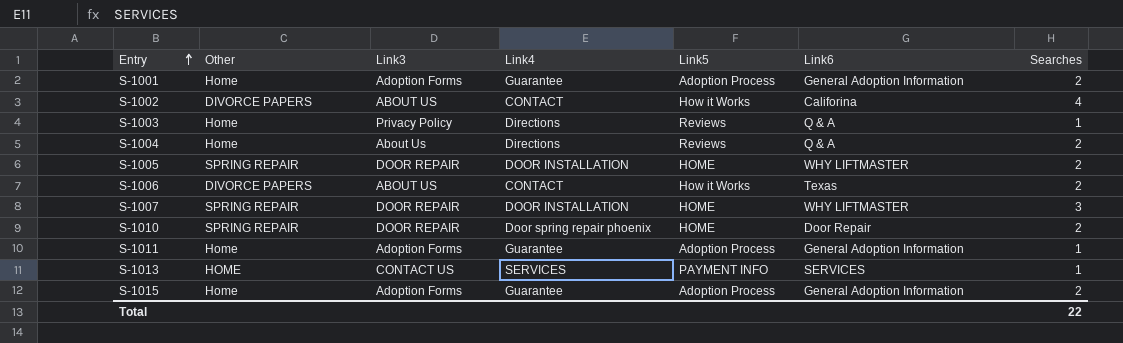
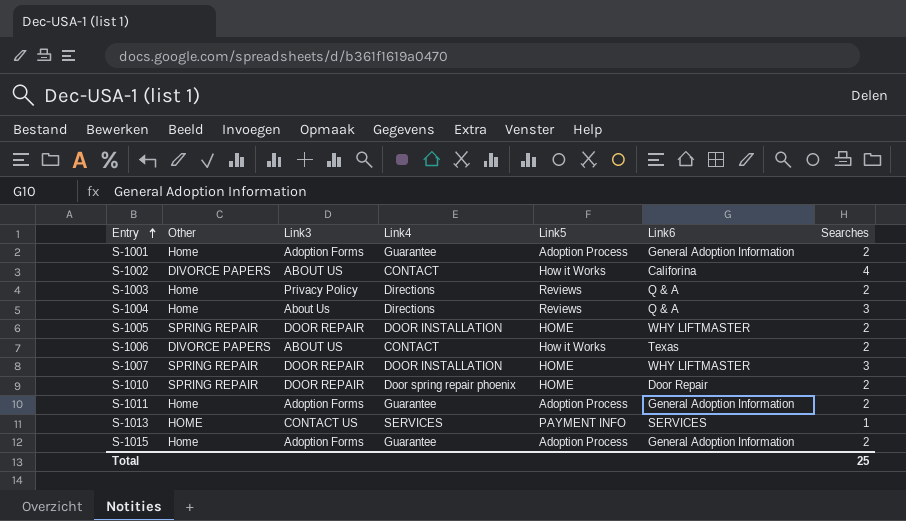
S-1003 | Searches: 1 -> 2
S-1004 | Searches: 2 -> 3
S-1011 | Searches: 1 -> 2
Total | Searches: 22 -> 25

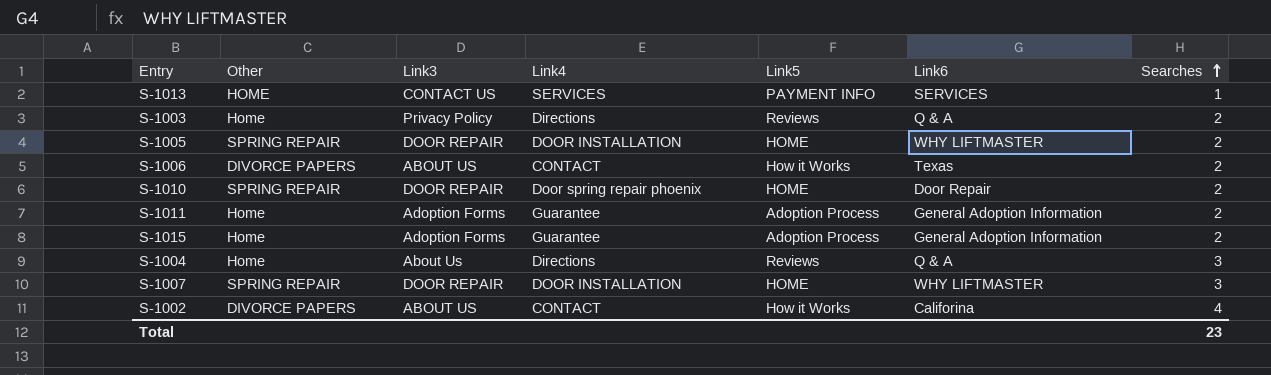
row order: Entry ascending -> Searches ascending
row S-1001: Home | Adoption Forms | Guarantee | Adoption Process | General Adoption Information | 2 -> none
Total | Searches: 25 -> 23

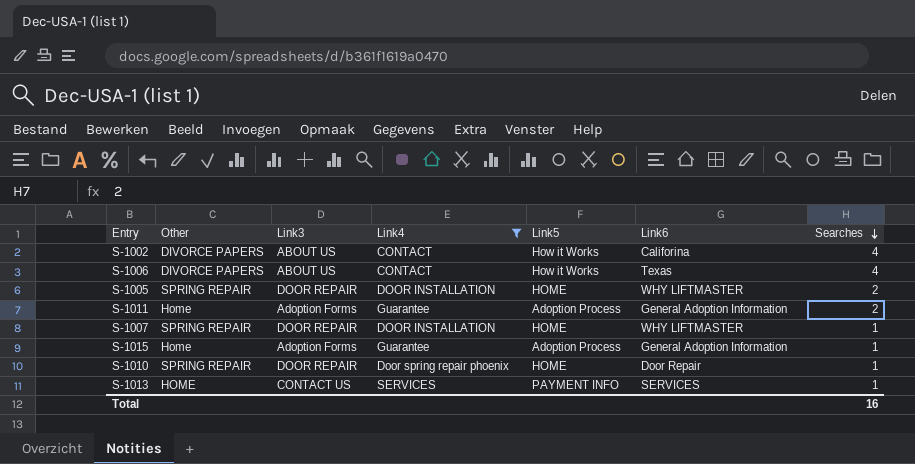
filter: none -> Link4 != Directions
row order: Searches ascending -> Searches descending
S-1006 | Searches: 2 -> 4
S-1007 | Searches: 3 -> 1
S-1015 | Searches: 2 -> 1
S-1010 | Searches: 2 -> 1
Total | Searches: 23 -> 16

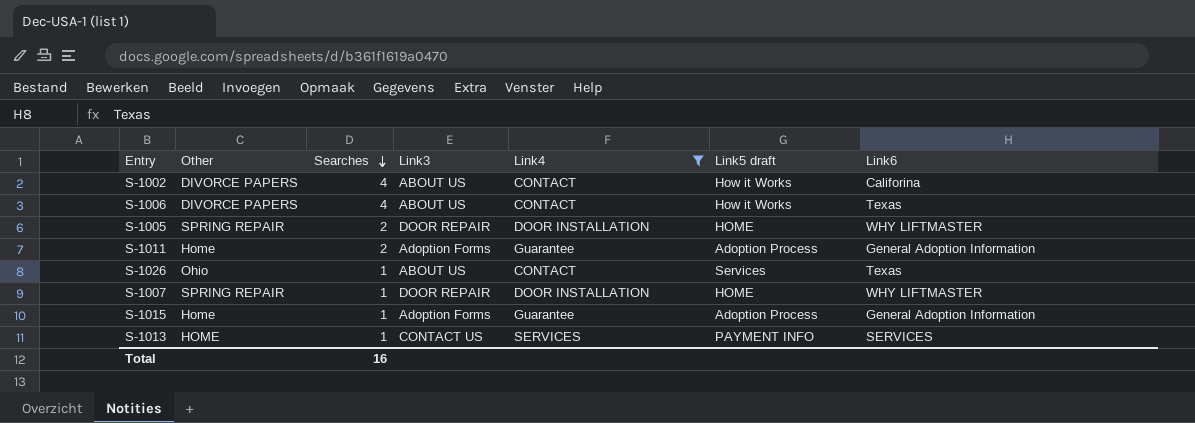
column Searches | position: 7 -> 3
column name: Link5 -> Link5 draft
row S-1010: SPRING REPAIR | DOOR REPAIR | Door spring repair phoenix | HOME | Door Repair | 1 -> none
row S-1026: none -> Ohio | 1 | ABOUT US | CONTACT | Services | Texas

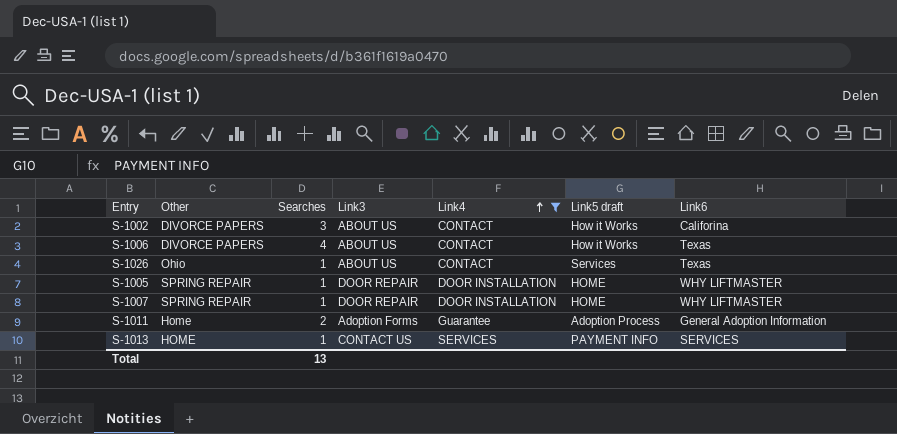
row order: Searches descending -> Link4 ascending
row S-1015: Home | 1 | Adoption Forms | Guarantee | Adoption Process | General Adoption Information -> none
S-1002 | Searches: 4 -> 3
S-1005 | Searches: 2 -> 1
Total | Searches: 16 -> 13

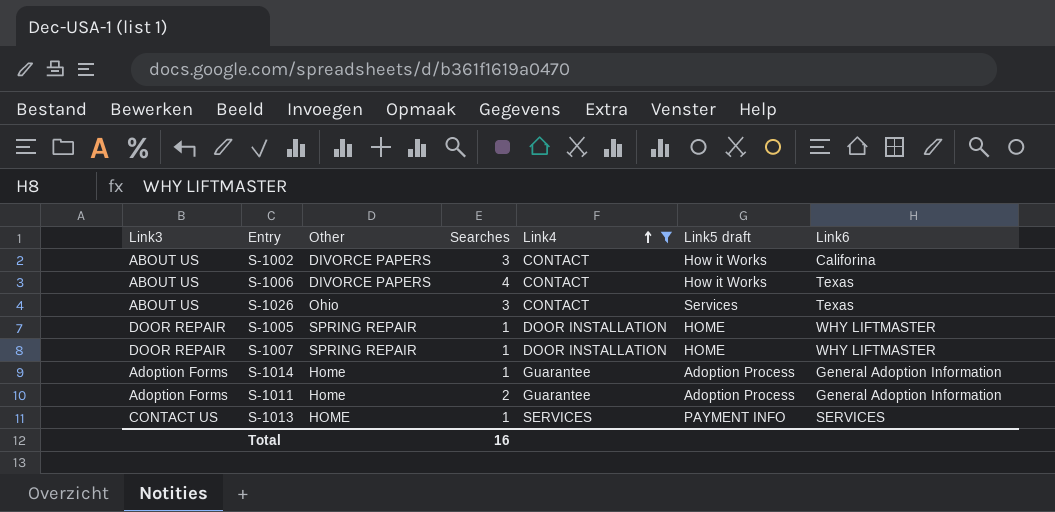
column Link3 | position: 4 -> 1
S-1026 | Searches: 1 -> 3
row S-1014: none -> Adoption Forms | Home | 1 | Guarantee | Adoption Process | General Adoption Information
Total | Searches: 13 -> 16

